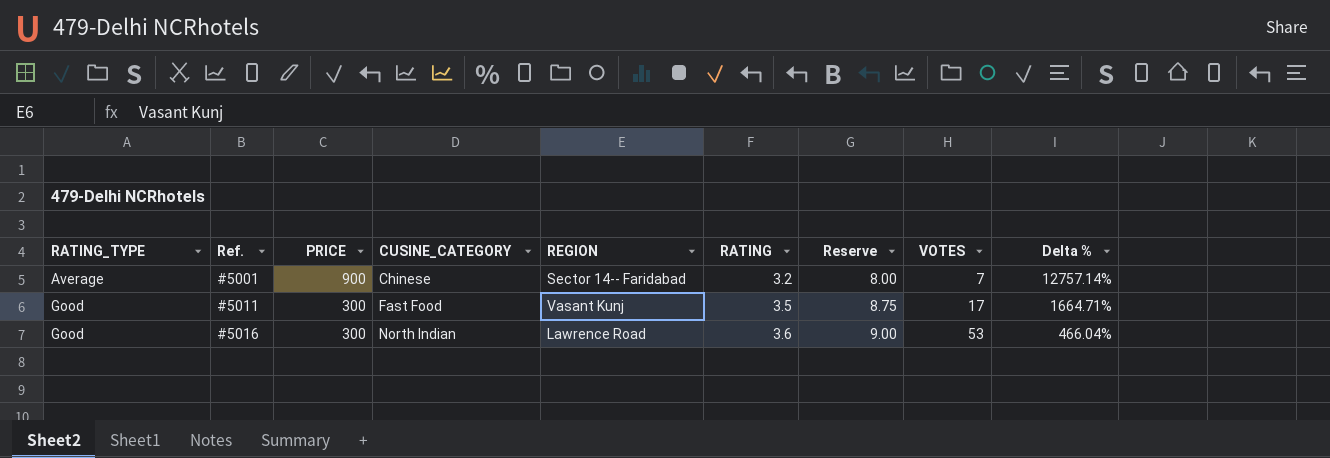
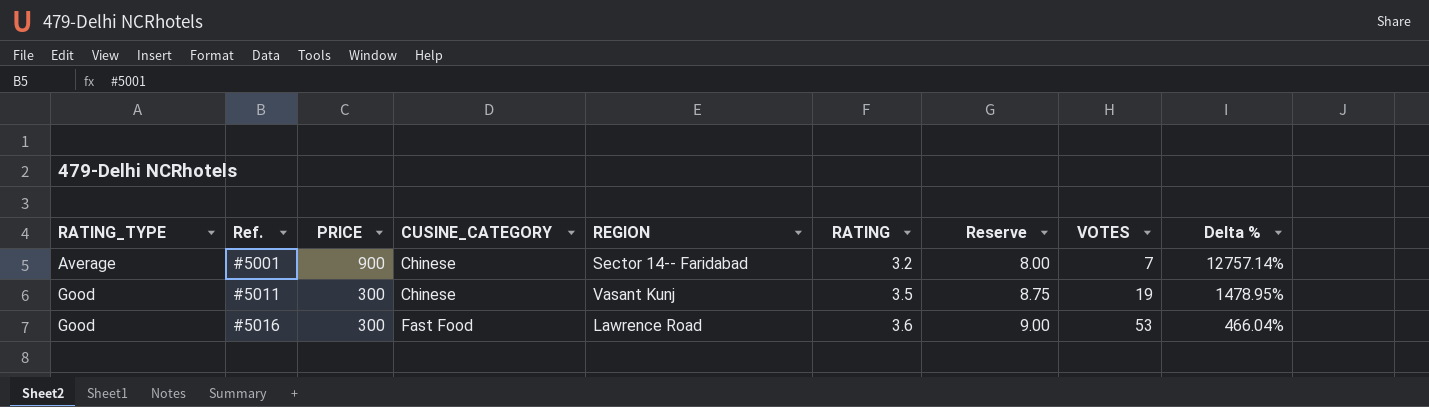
#5011 | CUSINE_CATEGORY: Fast Food -> Chinese
#5011 | VOTES: 17 -> 19
#5011 | Delta %: 1664.71% -> 1478.95%
#5016 | CUSINE_CATEGORY: North Indian -> Fast Food

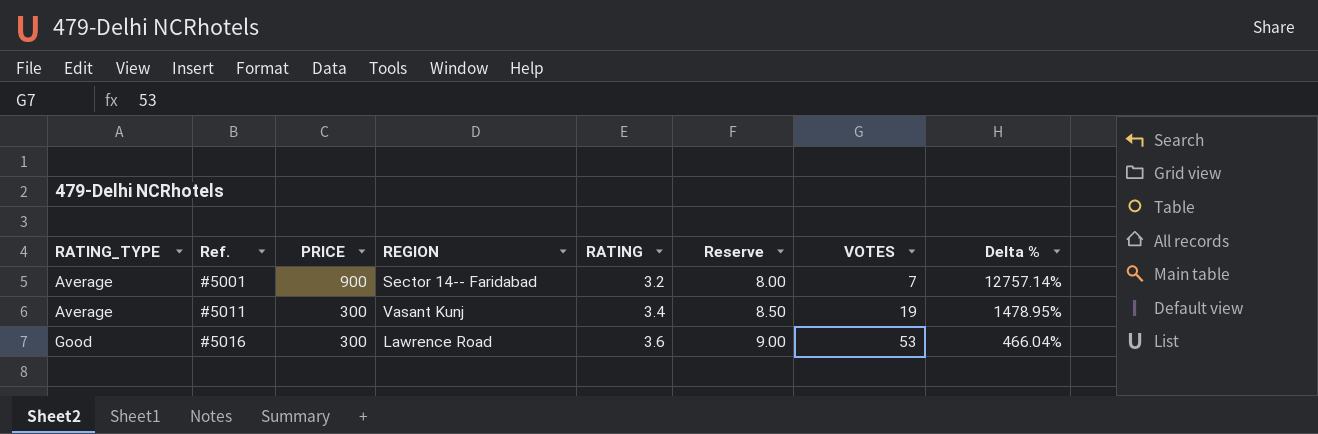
column CUSINE_CATEGORY | position: 4 -> none
#5011 | RATING_TYPE: Good -> Average
#5011 | RATING: 3.5 -> 3.4
#5011 | Reserve: 8.75 -> 8.50

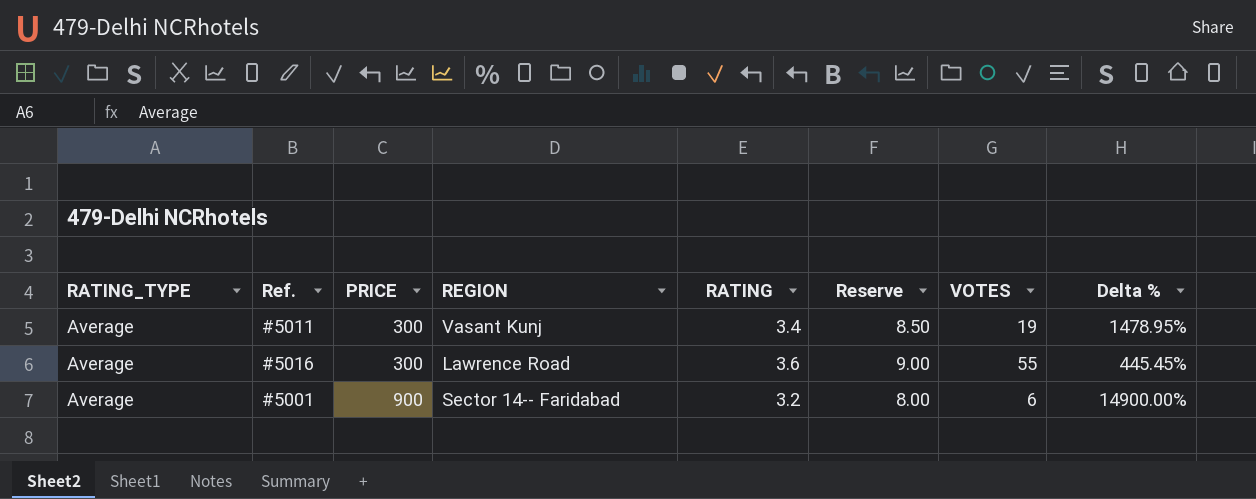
row order: RATING_TYPE ascending -> PRICE ascending
#5016 | RATING_TYPE: Good -> Average
#5016 | VOTES: 53 -> 55
#5016 | Delta %: 466.04% -> 445.45%
#5001 | VOTES: 7 -> 6
#5001 | Delta %: 12757.14% -> 14900.00%

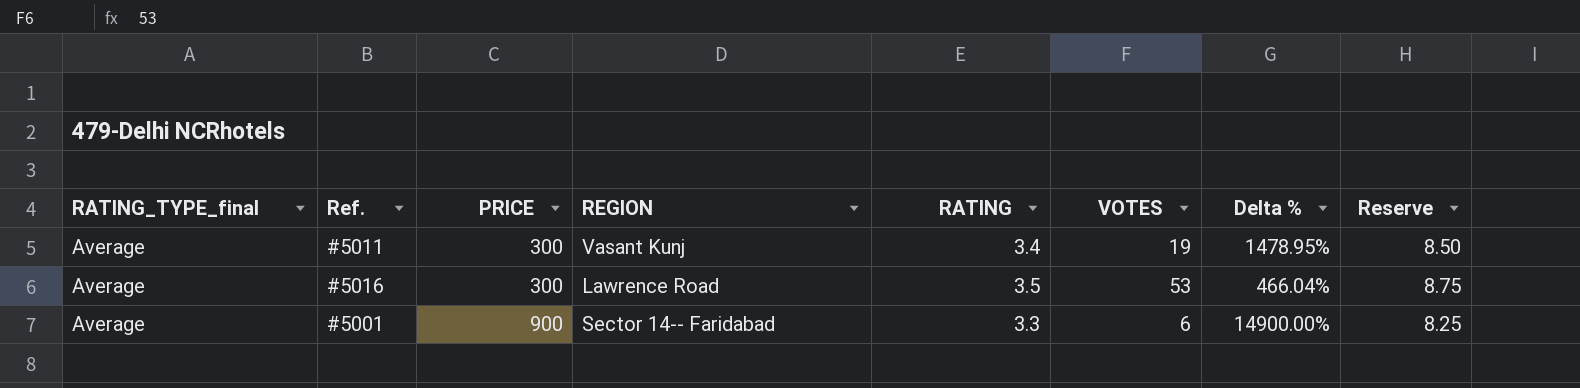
column name: RATING_TYPE -> RATING_TYPE_final
column Reserve | position: 6 -> 8
#5016 | RATING: 3.6 -> 3.5
#5016 | VOTES: 55 -> 53
#5016 | Delta %: 445.45% -> 466.04%
#5016 | Reserve: 9.00 -> 8.75
#5001 | RATING: 3.2 -> 3.3
#5001 | Reserve: 8.00 -> 8.25

